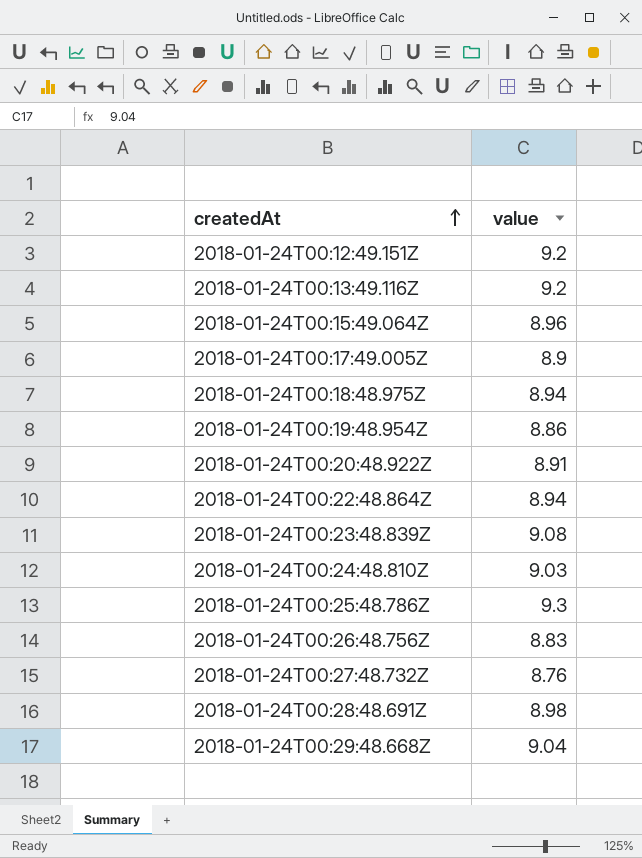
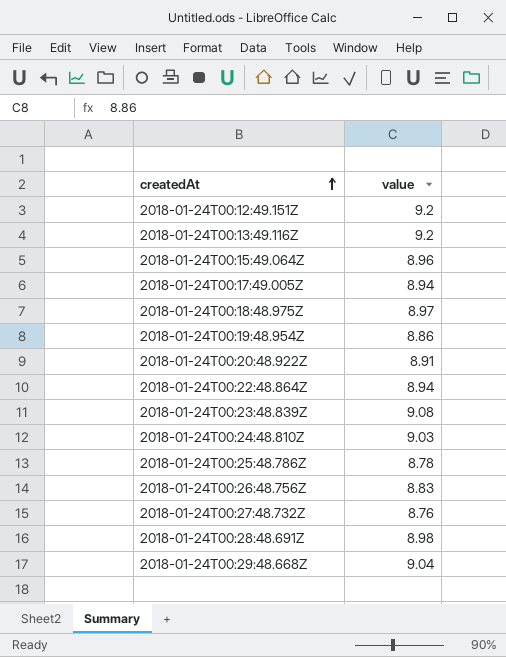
2018-01-24T00:17:49.005Z | value: 8.9 -> 8.94
2018-01-24T00:18:48.975Z | value: 8.94 -> 8.97
2018-01-24T00:25:48.786Z | value: 9.3 -> 8.78

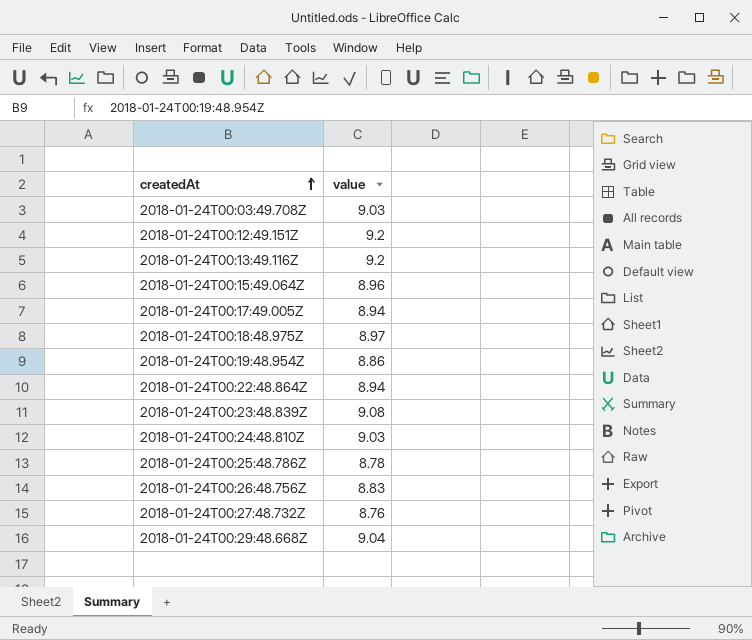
row 2018-01-24T00:20:48.922Z: 8.91 -> none
row 2018-01-24T00:28:48.691Z: 8.98 -> none
row 2018-01-24T00:03:49.708Z: none -> 9.03

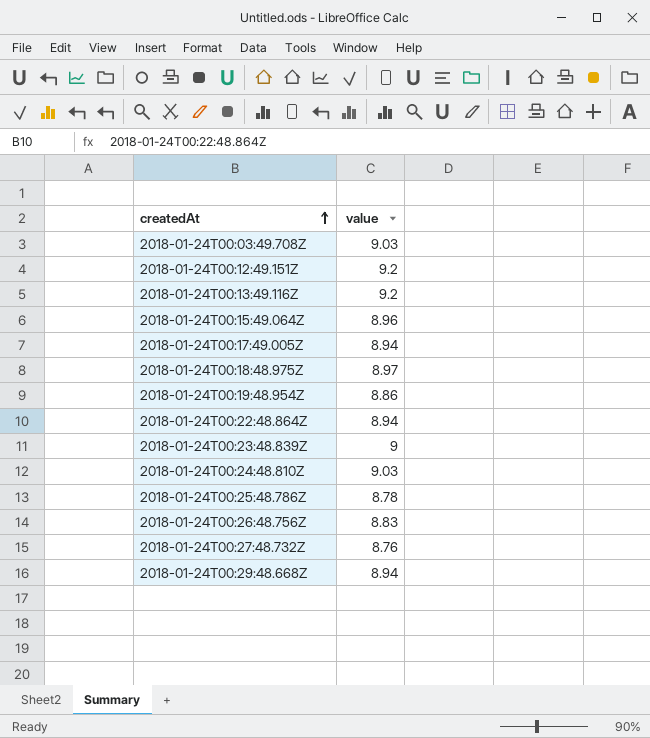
2018-01-24T00:23:48.839Z | value: 9.08 -> 9
2018-01-24T00:29:48.668Z | value: 9.04 -> 8.94

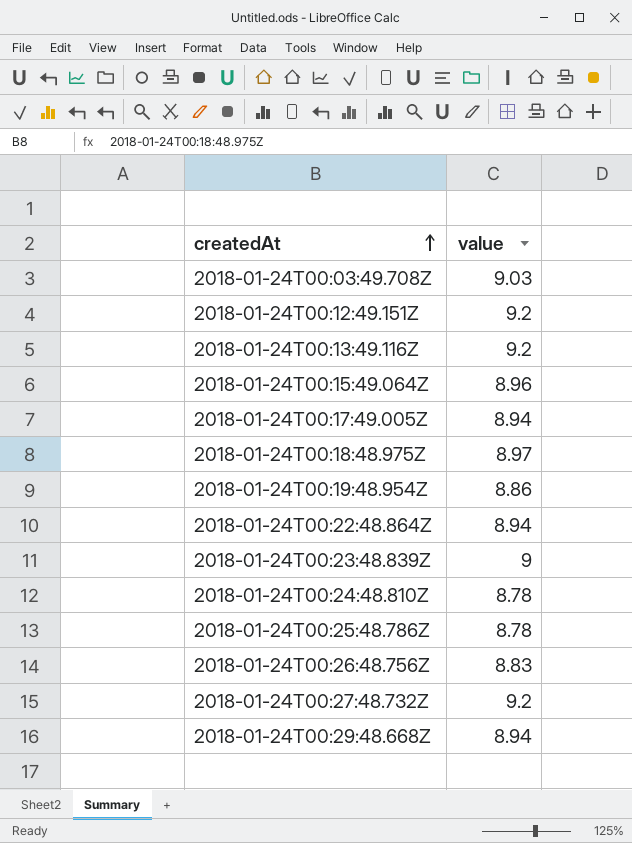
2018-01-24T00:24:48.810Z | value: 9.03 -> 8.78
2018-01-24T00:27:48.732Z | value: 8.76 -> 9.2

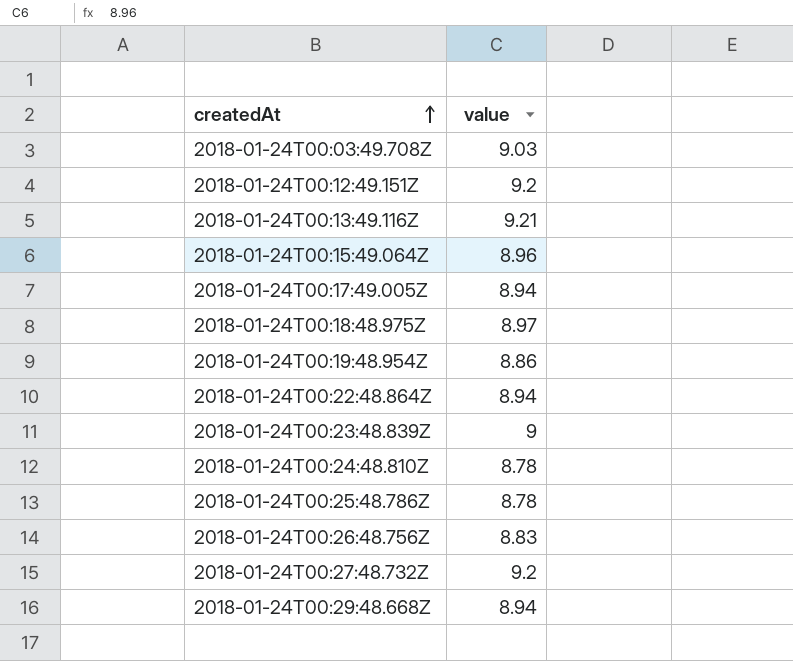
2018-01-24T00:13:49.116Z | value: 9.2 -> 9.21

